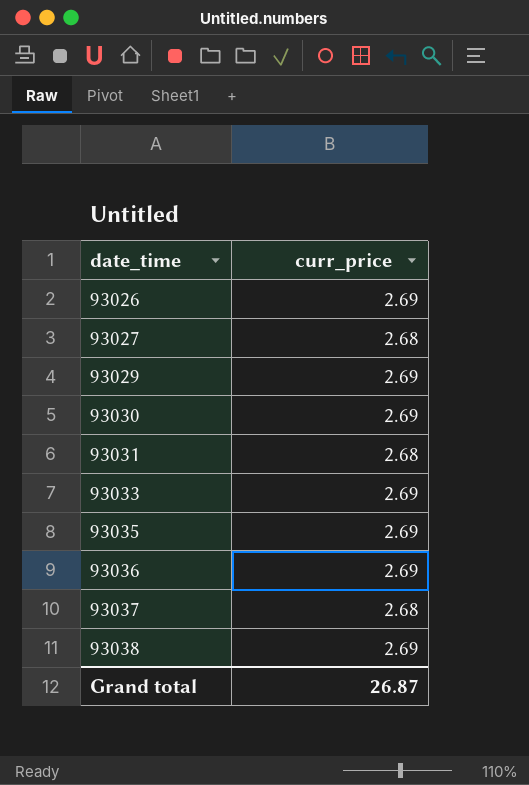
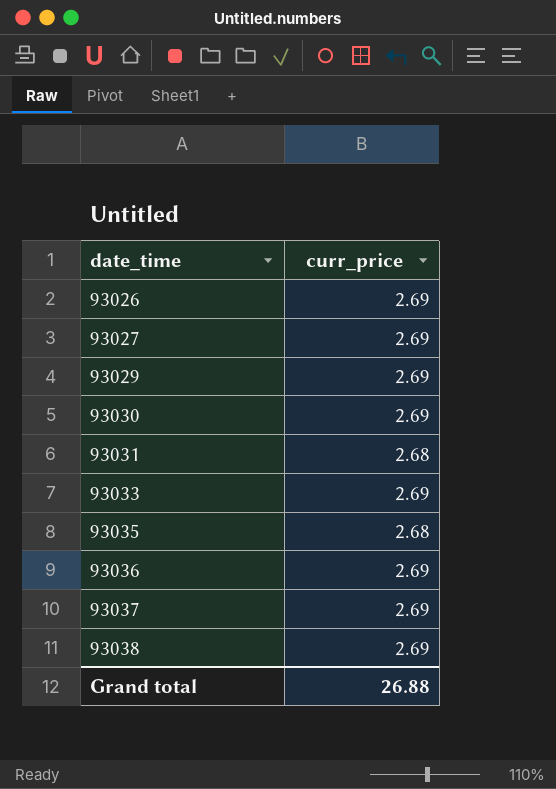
93027 | curr_price: 2.68 -> 2.69
93035 | curr_price: 2.69 -> 2.68
93037 | curr_price: 2.68 -> 2.69
Grand total | curr_price: 26.87 -> 26.88

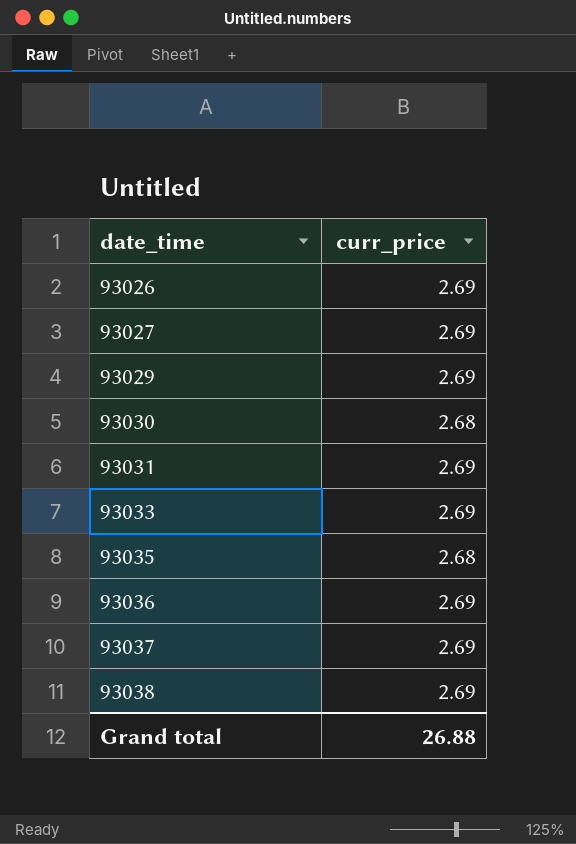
93030 | curr_price: 2.69 -> 2.68
93031 | curr_price: 2.68 -> 2.69

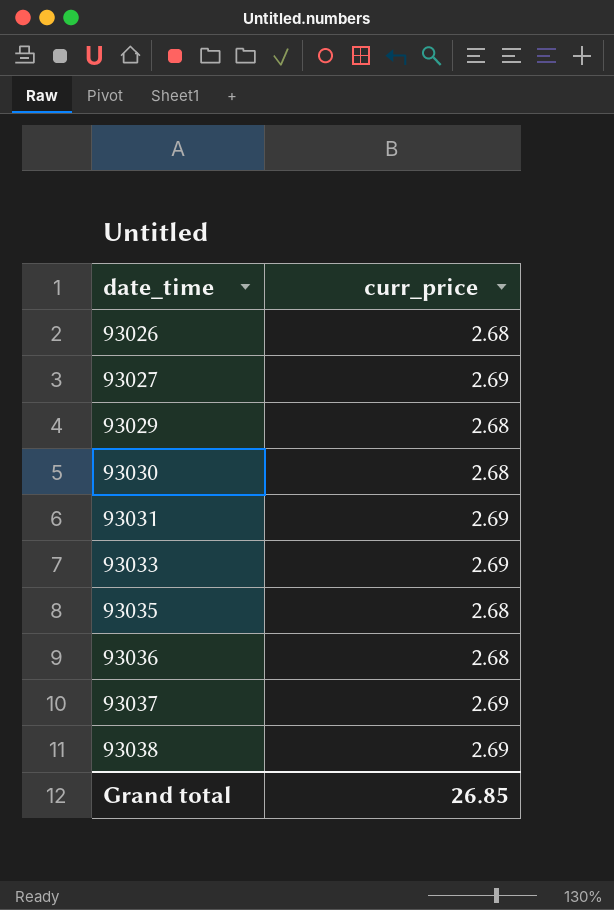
93026 | curr_price: 2.69 -> 2.68
93029 | curr_price: 2.69 -> 2.68
93036 | curr_price: 2.69 -> 2.68
Grand total | curr_price: 26.88 -> 26.85

